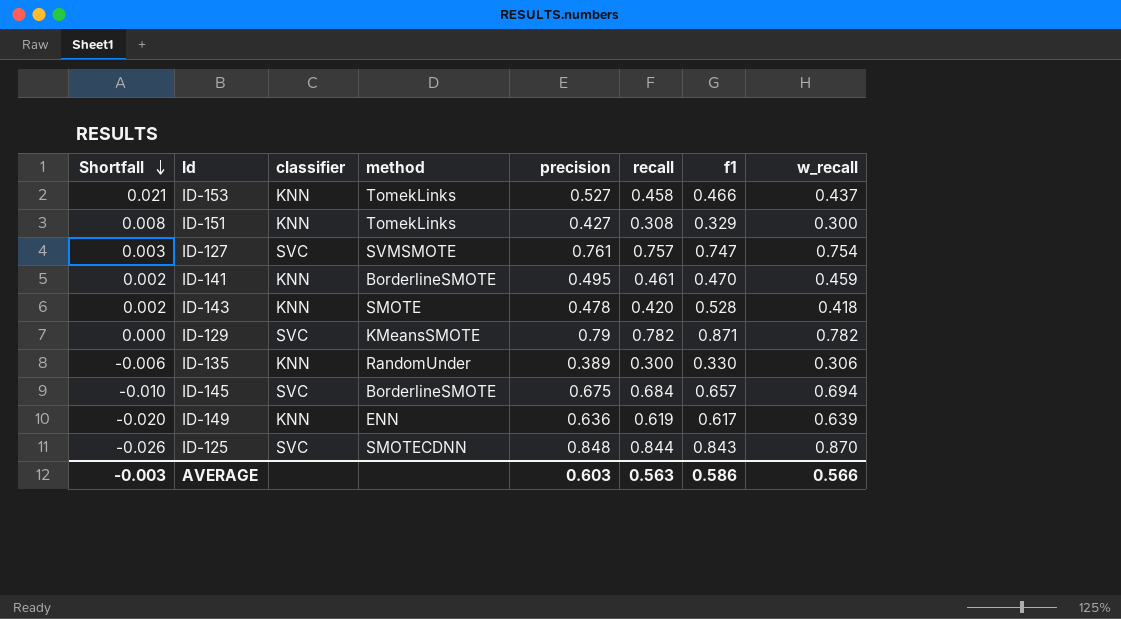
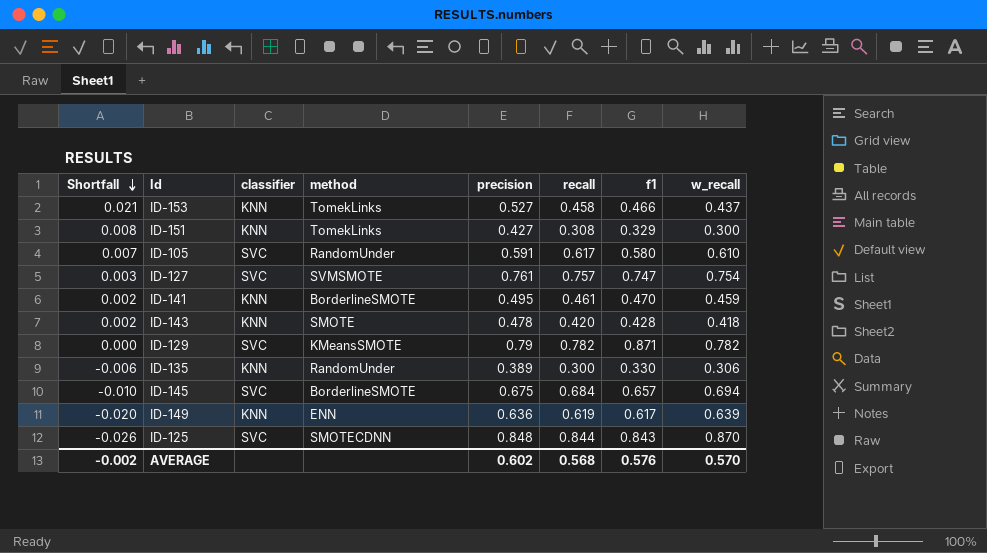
row ID-105: none -> 0.007 | SVC | RandomUnder | 0.591 | 0.617 | 0.580 | 0.610
ID-143 | f1: 0.528 -> 0.428
AVERAGE | Shortfall: -0.003 -> -0.002
AVERAGE | precision: 0.603 -> 0.602
AVERAGE | recall: 0.563 -> 0.568
AVERAGE | f1: 0.586 -> 0.576
AVERAGE | w_recall: 0.566 -> 0.570

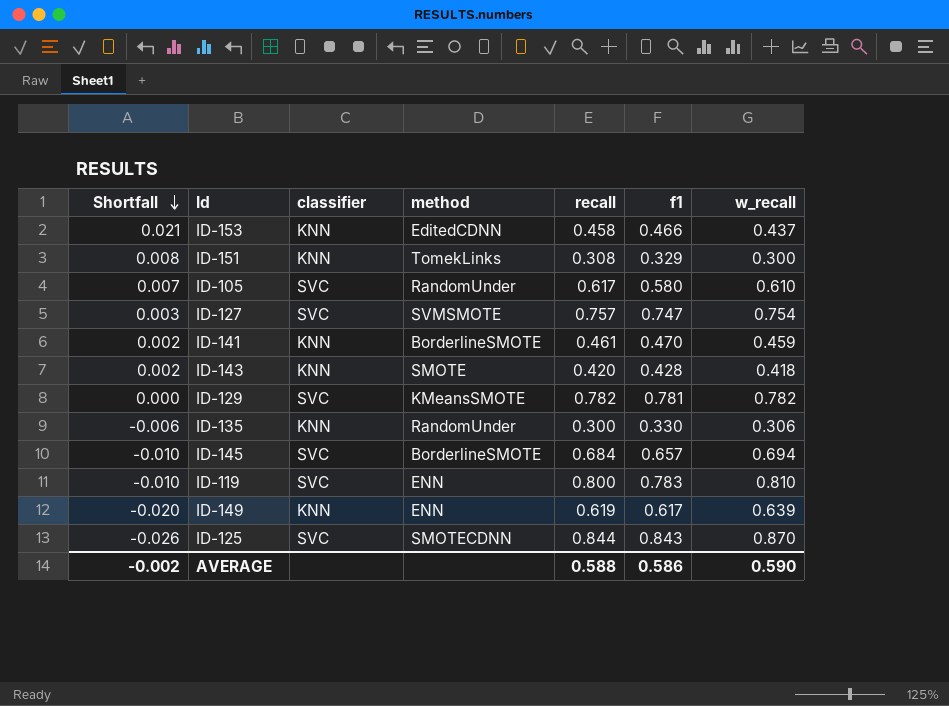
column precision | position: 5 -> none
ID-153 | method: TomekLinks -> EditedCDNN
ID-129 | f1: 0.871 -> 0.781
row ID-119: none -> -0.010 | SVC | ENN | 0.800 | 0.783 | 0.810
AVERAGE | recall: 0.568 -> 0.588
AVERAGE | f1: 0.576 -> 0.586
AVERAGE | w_recall: 0.570 -> 0.590

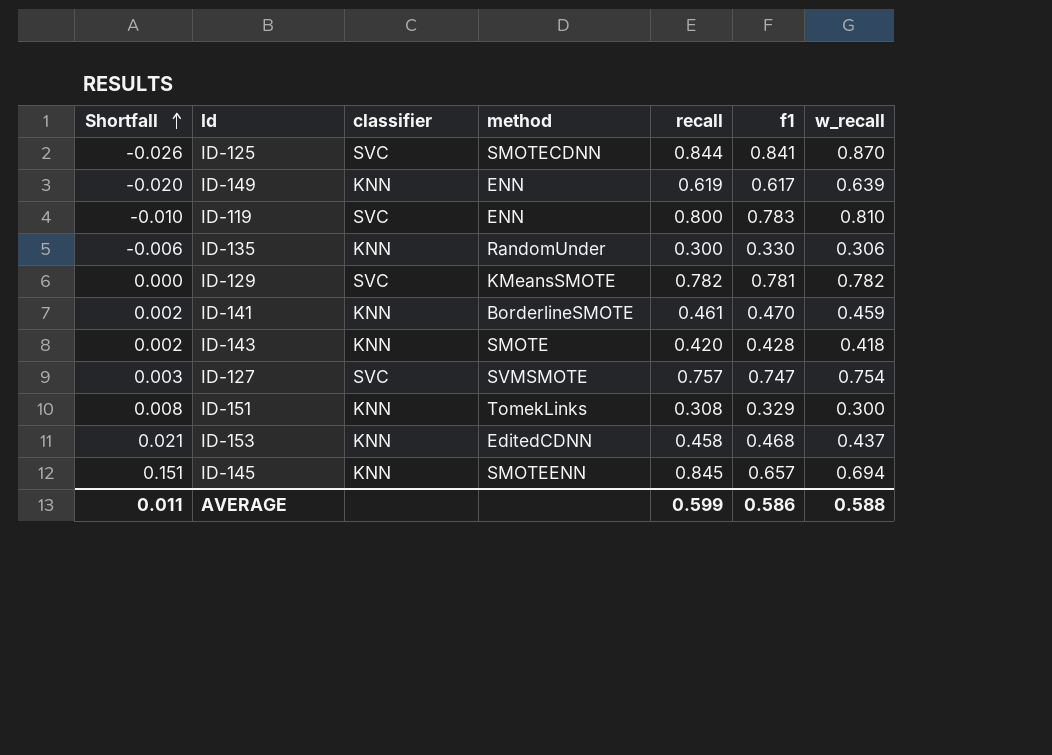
row order: Shortfall descending -> Shortfall ascending
row ID-105: 0.007 | SVC | RandomUnder | 0.617 | 0.580 | 0.610 -> none
ID-125 | f1: 0.843 -> 0.841
ID-153 | f1: 0.466 -> 0.468
ID-145 | Shortfall: -0.010 -> 0.151
ID-145 | classifier: SVC -> KNN
ID-145 | method: BorderlineSMOTE -> SMOTEENN
ID-145 | recall: 0.684 -> 0.845
AVERAGE | Shortfall: -0.002 -> 0.011
AVERAGE | recall: 0.588 -> 0.599
AVERAGE | w_recall: 0.590 -> 0.588

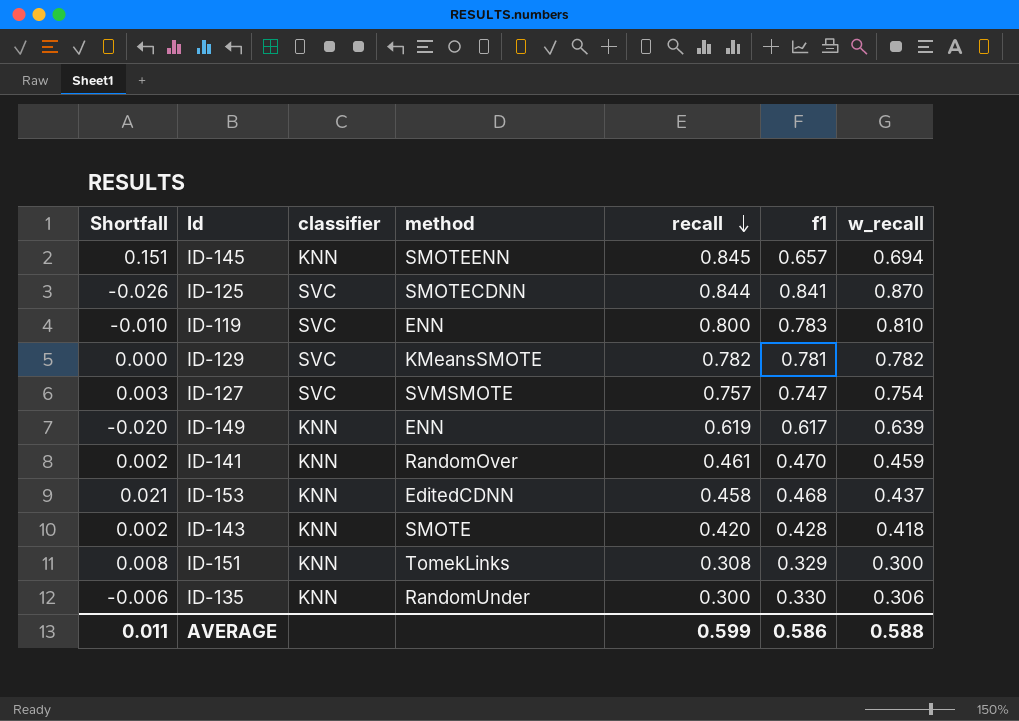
row order: Shortfall ascending -> recall descending
ID-141 | method: BorderlineSMOTE -> RandomOver

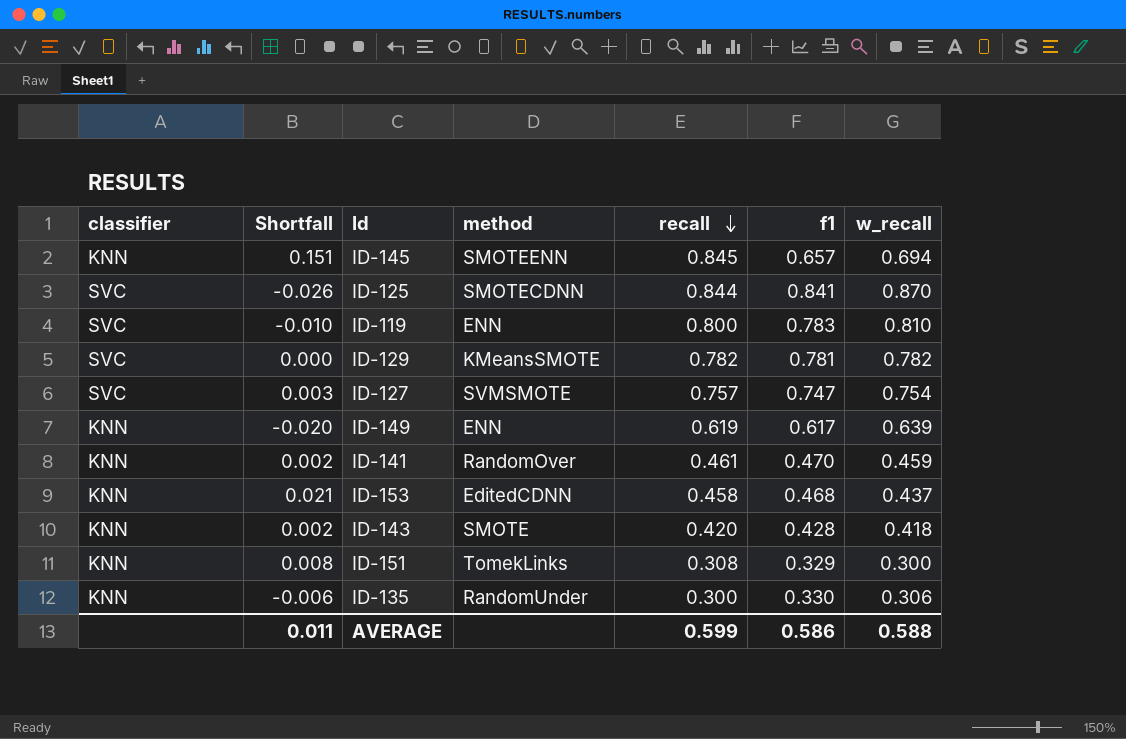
column classifier | position: 3 -> 1

